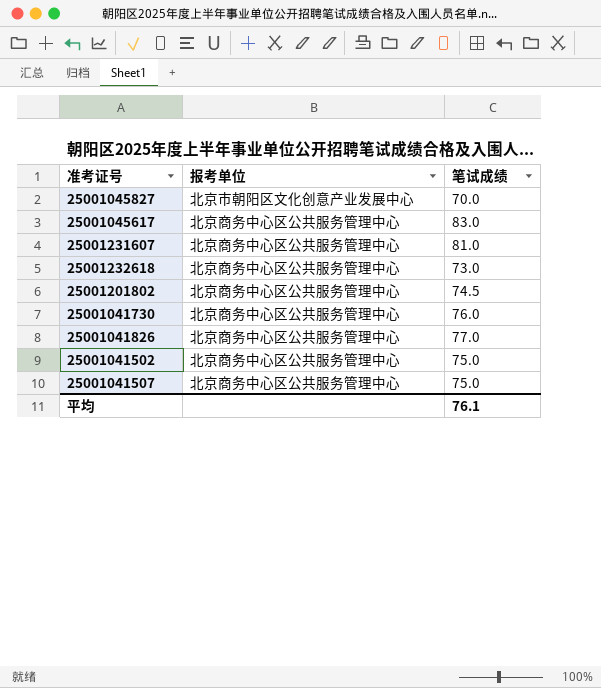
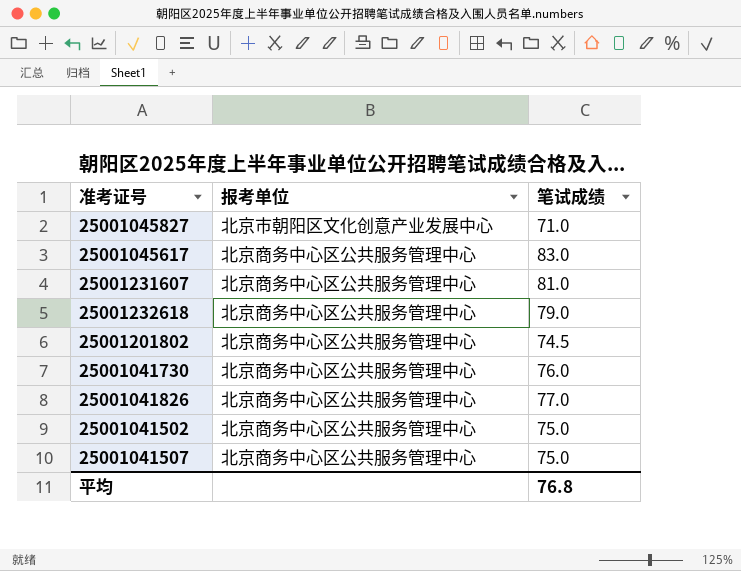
25001045827 | 笔试成绩: 70.0 -> 71.0
25001232618 | 笔试成绩: 73.0 -> 79.0
平均 | 笔试成绩: 76.1 -> 76.8

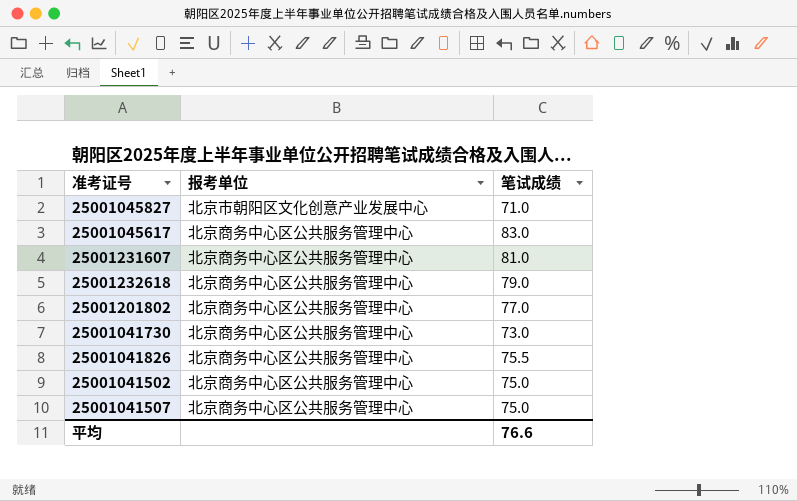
25001201802 | 笔试成绩: 74.5 -> 77.0
25001041730 | 笔试成绩: 76.0 -> 73.0
25001041826 | 笔试成绩: 77.0 -> 75.5
平均 | 笔试成绩: 76.8 -> 76.6

